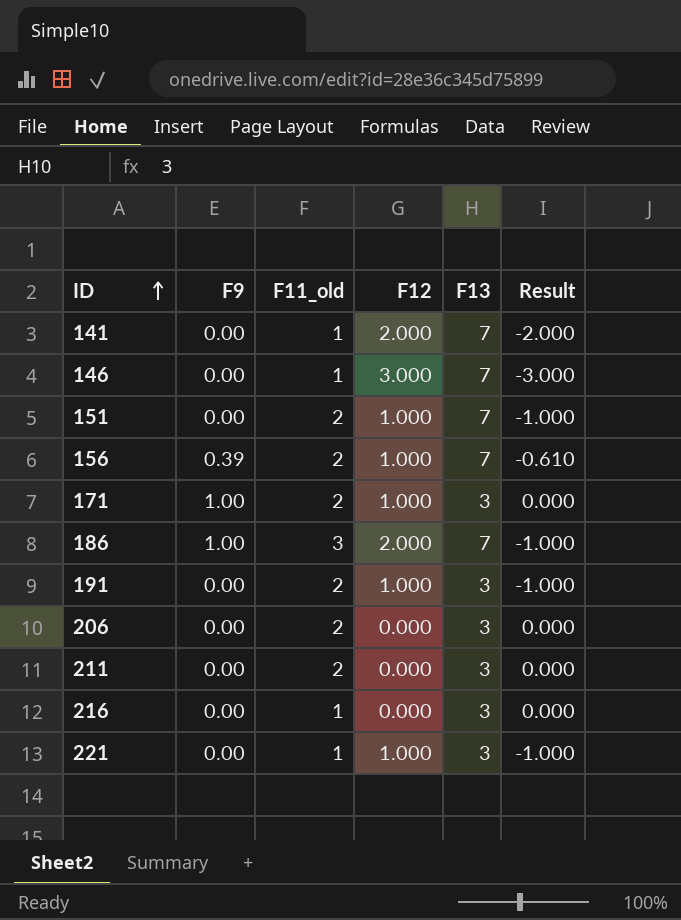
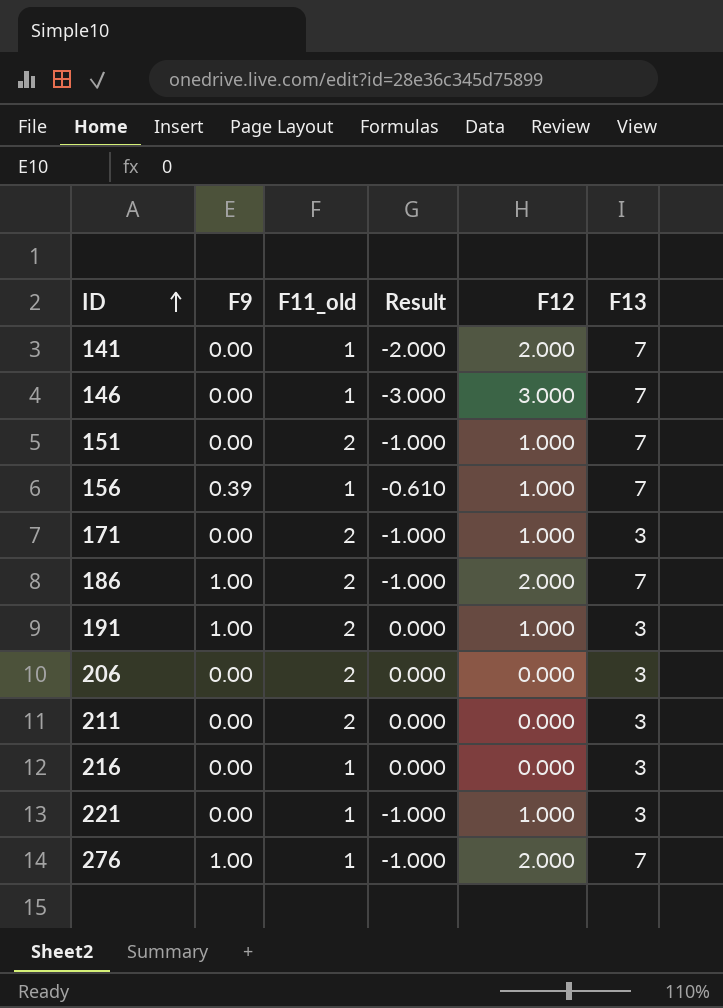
column Result | position: 6 -> 4
156 | F11_old: 2 -> 1
171 | F9: 1.00 -> 0.00
171 | Result: 0.000 -> -1.000
186 | F11_old: 3 -> 2
191 | F9: 0.00 -> 1.00
191 | Result: -1.000 -> 0.000
row 276: none -> 1.00 | 1 | -1.000 | 2.000 | 7

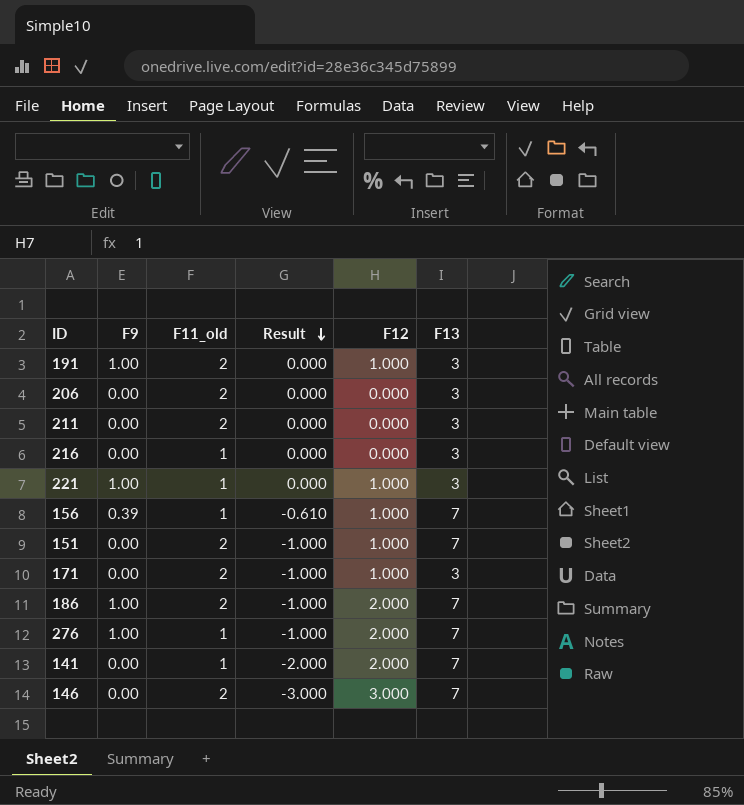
row order: ID ascending -> Result descending
221 | F9: 0.00 -> 1.00
221 | Result: -1.000 -> 0.000
146 | F11_old: 1 -> 2

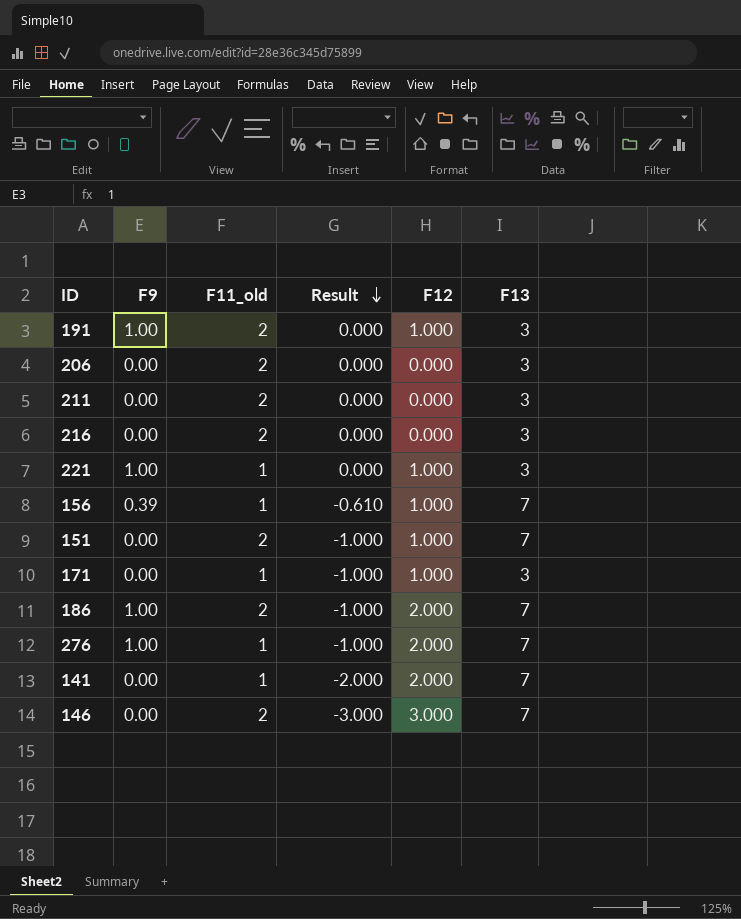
216 | F11_old: 1 -> 2
171 | F11_old: 2 -> 1

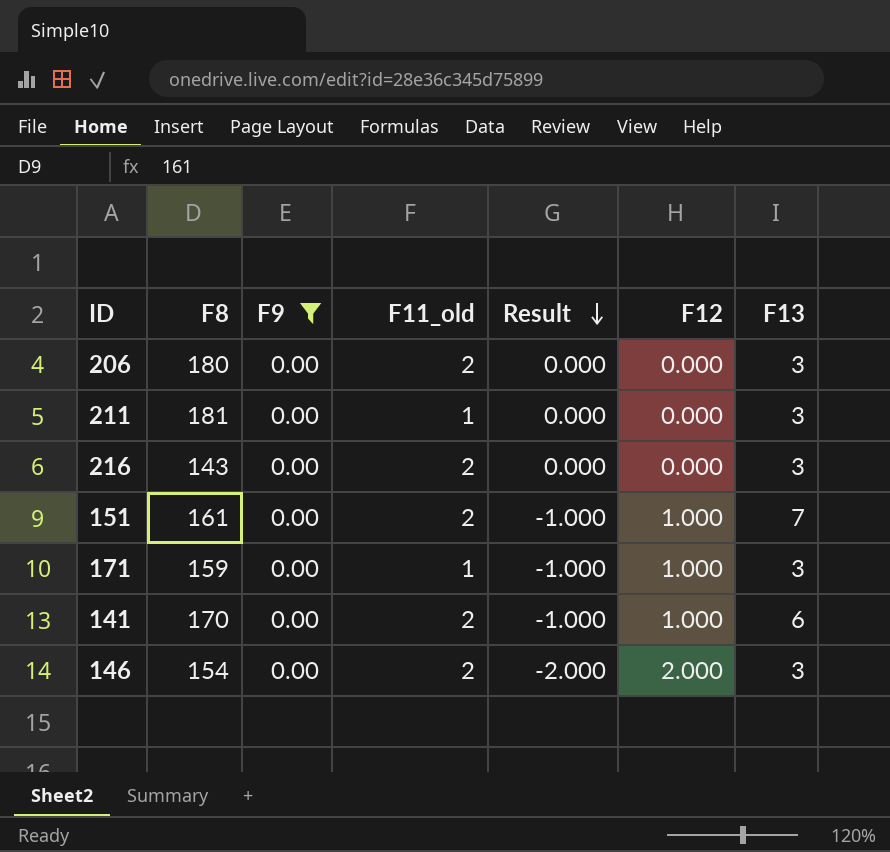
filter: none -> F9 = 0.00
column F8 | position: none -> 2
211 | F11_old: 2 -> 1
141 | F11_old: 1 -> 2
141 | Result: -2.000 -> -1.000
141 | F12: 2.000 -> 1.000
141 | F13: 7 -> 6
146 | Result: -3.000 -> -2.000
146 | F12: 3.000 -> 2.000
146 | F13: 7 -> 3

